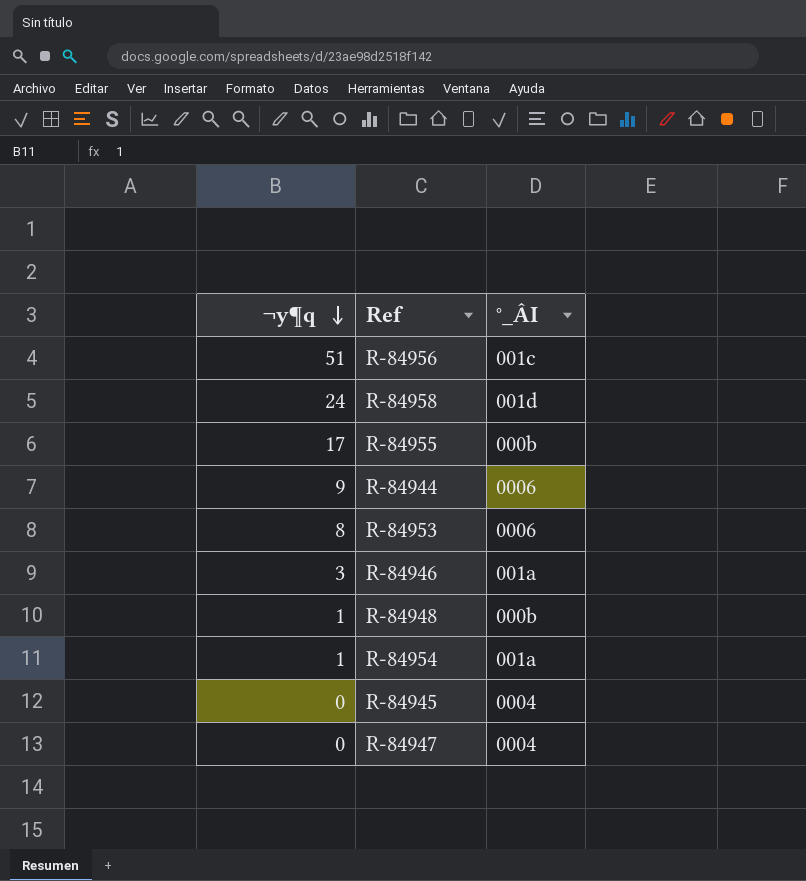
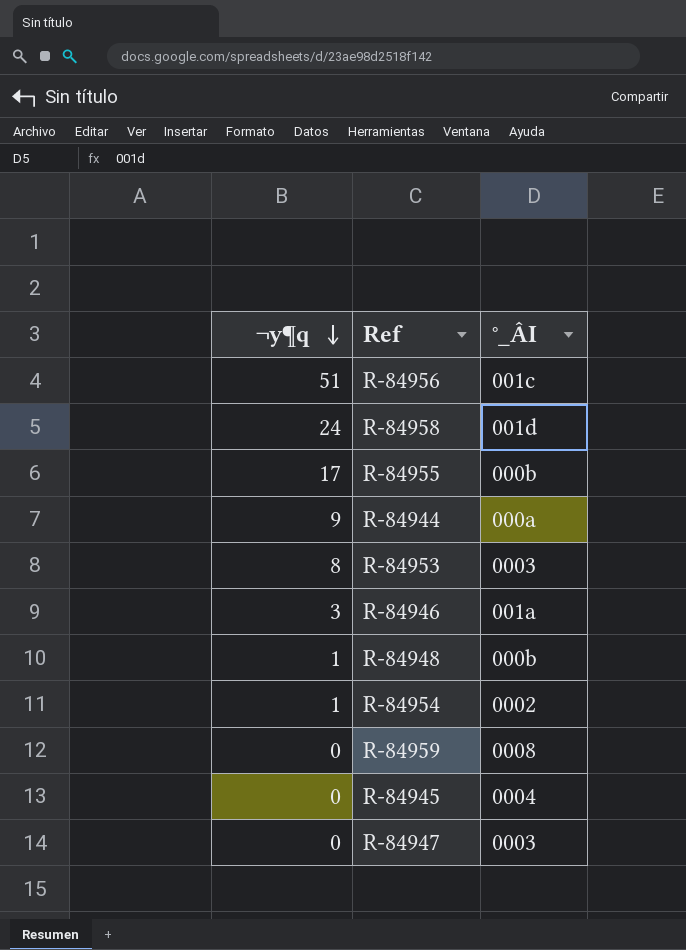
R-84944 | °_ÂI: 0006 -> 000a
R-84953 | °_ÂI: 0006 -> 0003
R-84954 | °_ÂI: 001a -> 0002
row R-84959: none -> 0 | 0008
R-84947 | °_ÂI: 0004 -> 0003

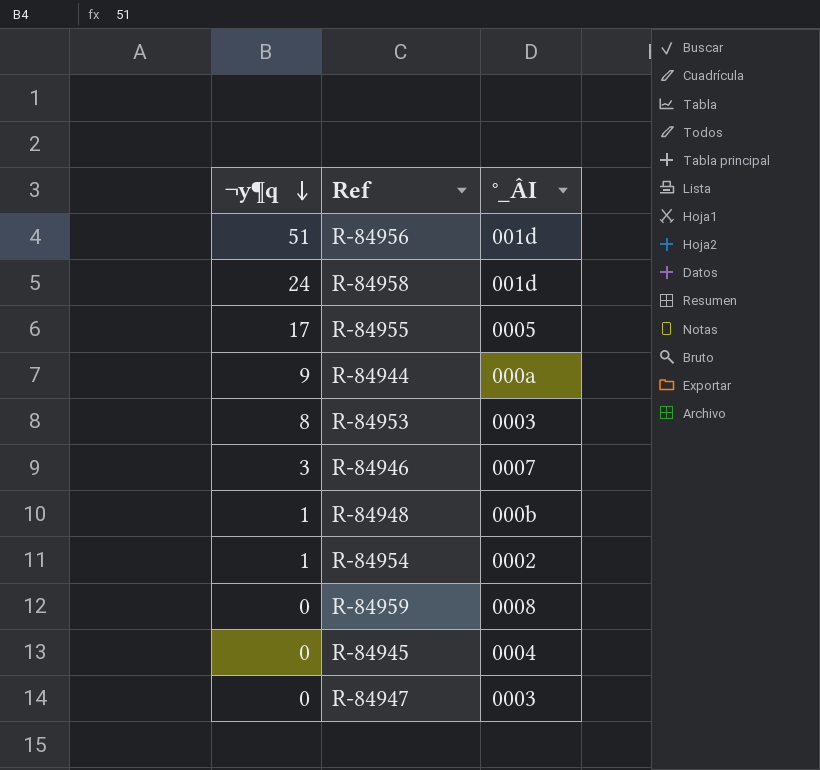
R-84956 | °_ÂI: 001c -> 001d
R-84955 | °_ÂI: 000b -> 0005
R-84946 | °_ÂI: 001a -> 0007

